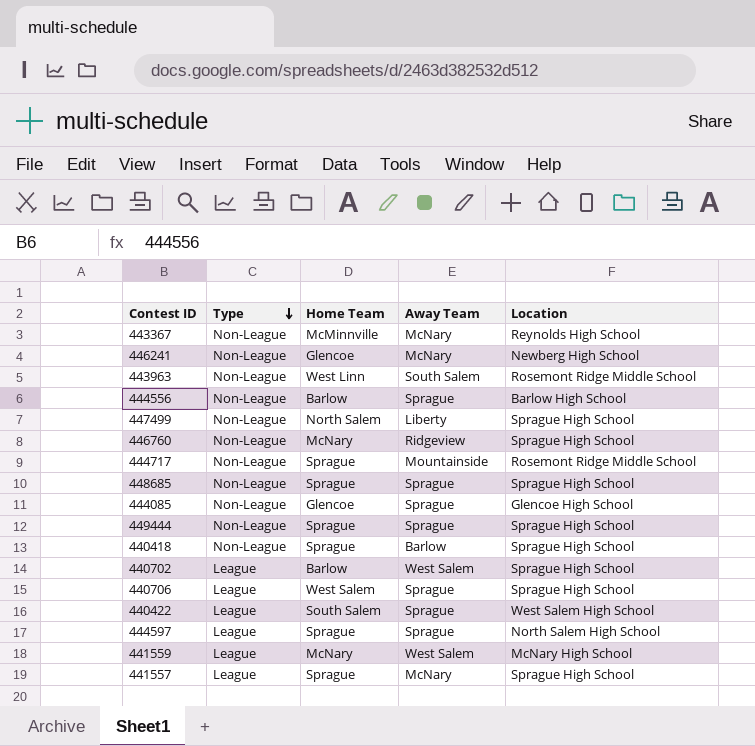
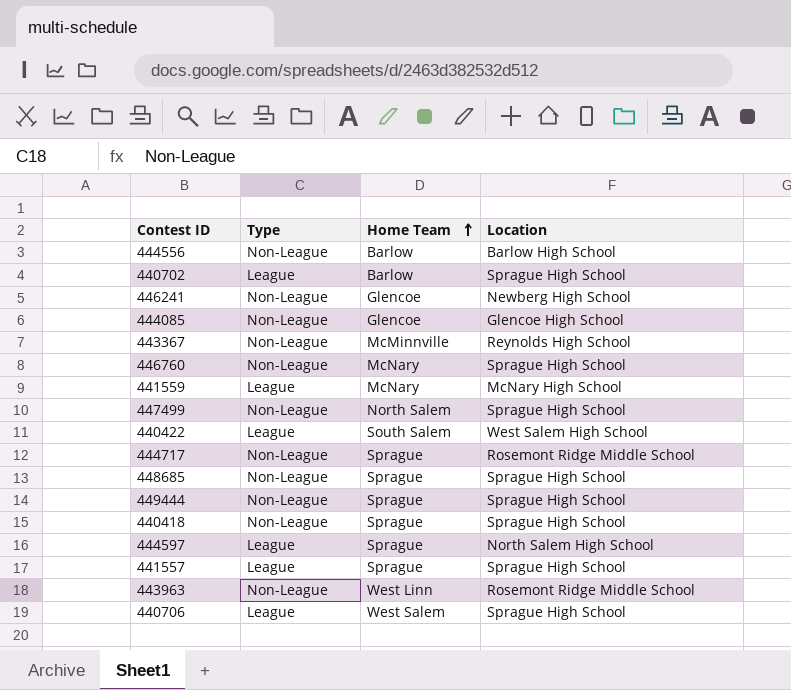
row order: Type descending -> Home Team ascending
column Away Team | position: 4 -> none

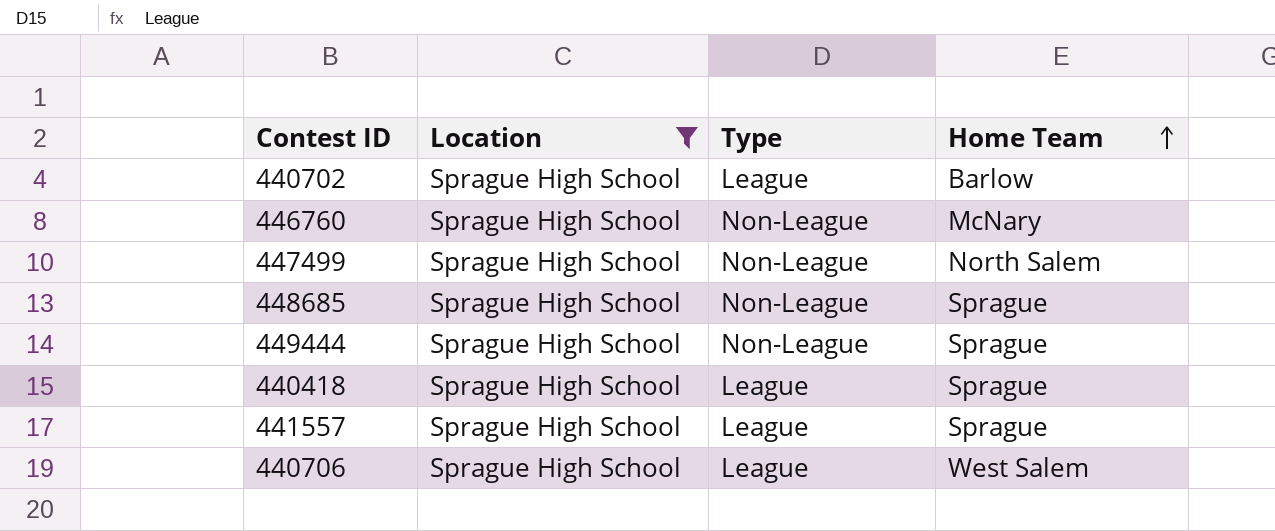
filter: none -> Location = Sprague High School
column Location | position: 4 -> 2
440418 | Type: Non-League -> League

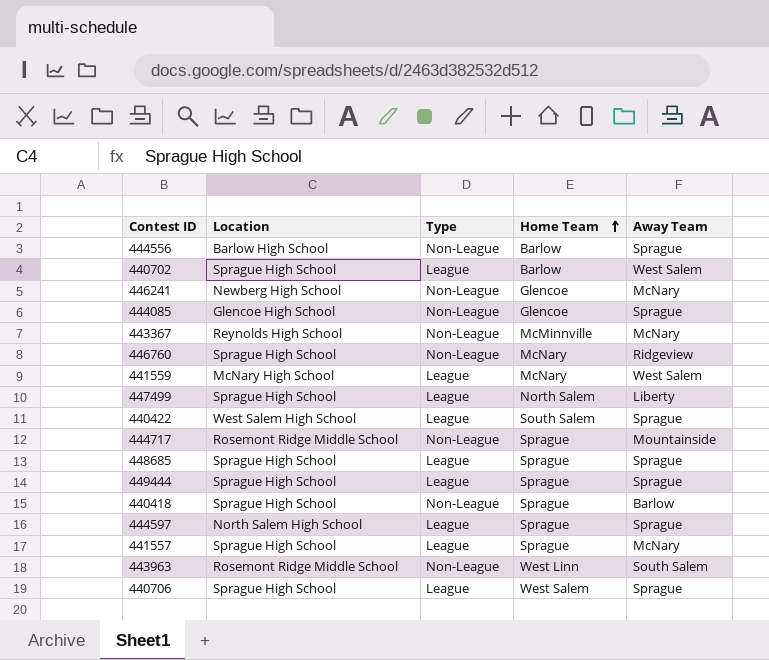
filter: Location = Sprague High School -> none
column Away Team | position: none -> 5
447499 | Type: Non-League -> League
448685 | Type: Non-League -> League
449444 | Type: Non-League -> League
440418 | Type: League -> Non-League

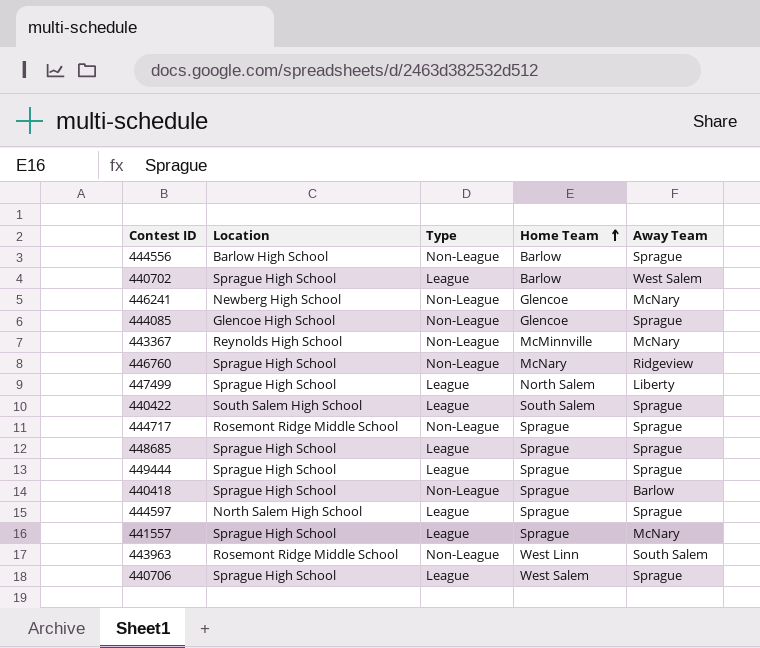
row 441559: McNary High School | League | McNary | West Salem -> none
440422 | Location: West Salem High School -> South Salem High School
444717 | Away Team: Mountainside -> Sprague

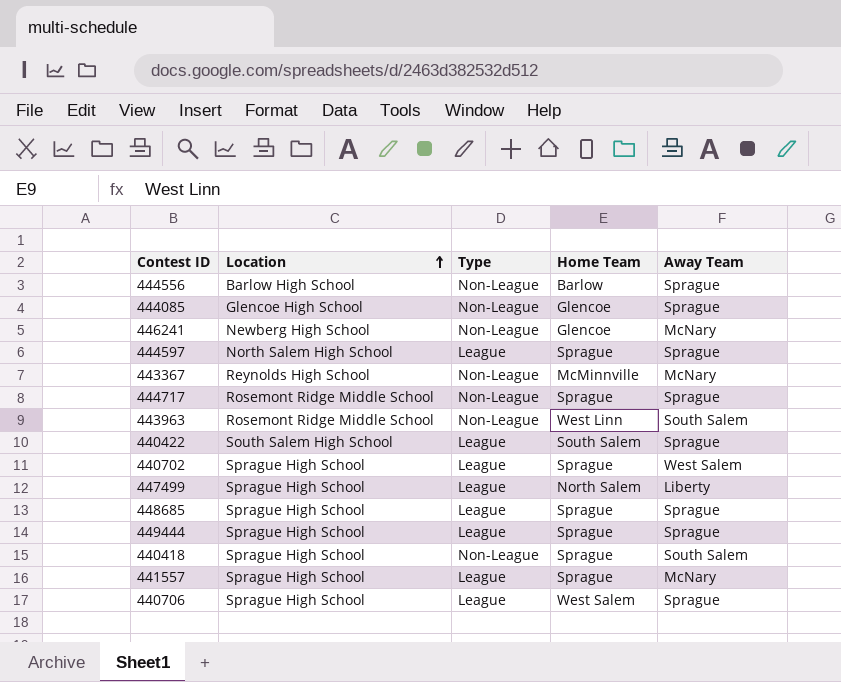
row order: Home Team ascending -> Location ascending
row 446760: Sprague High School | Non-League | McNary | Ridgeview -> none
440702 | Home Team: Barlow -> Sprague
440418 | Away Team: Barlow -> South Salem

